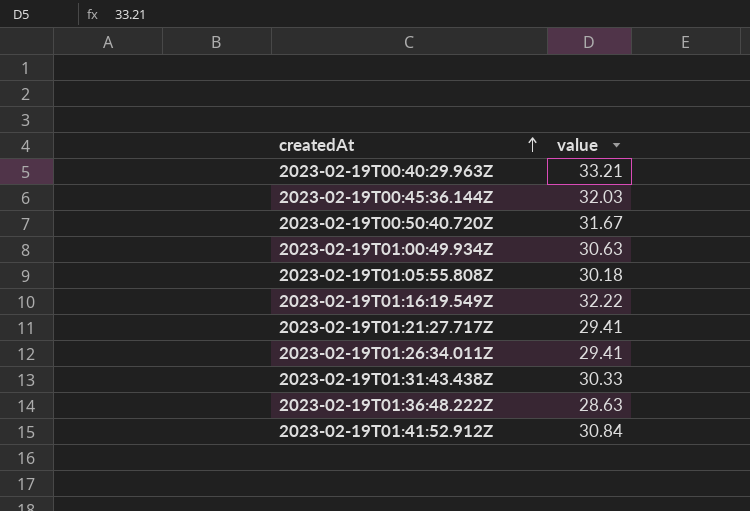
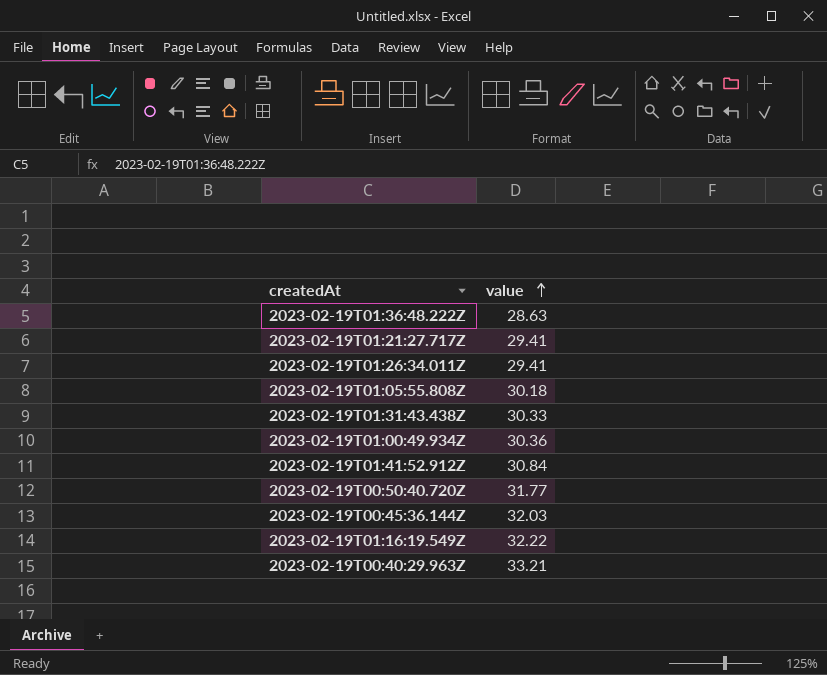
row order: createdAt ascending -> value ascending
2023-02-19T01:00:49.934Z | value: 30.63 -> 30.36
2023-02-19T00:50:40.720Z | value: 31.67 -> 31.77

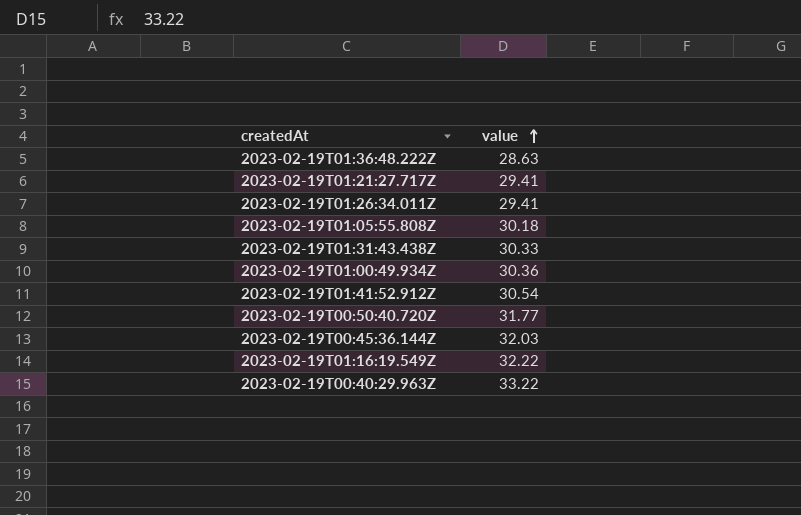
2023-02-19T01:41:52.912Z | value: 30.84 -> 30.54
2023-02-19T00:40:29.963Z | value: 33.21 -> 33.22

